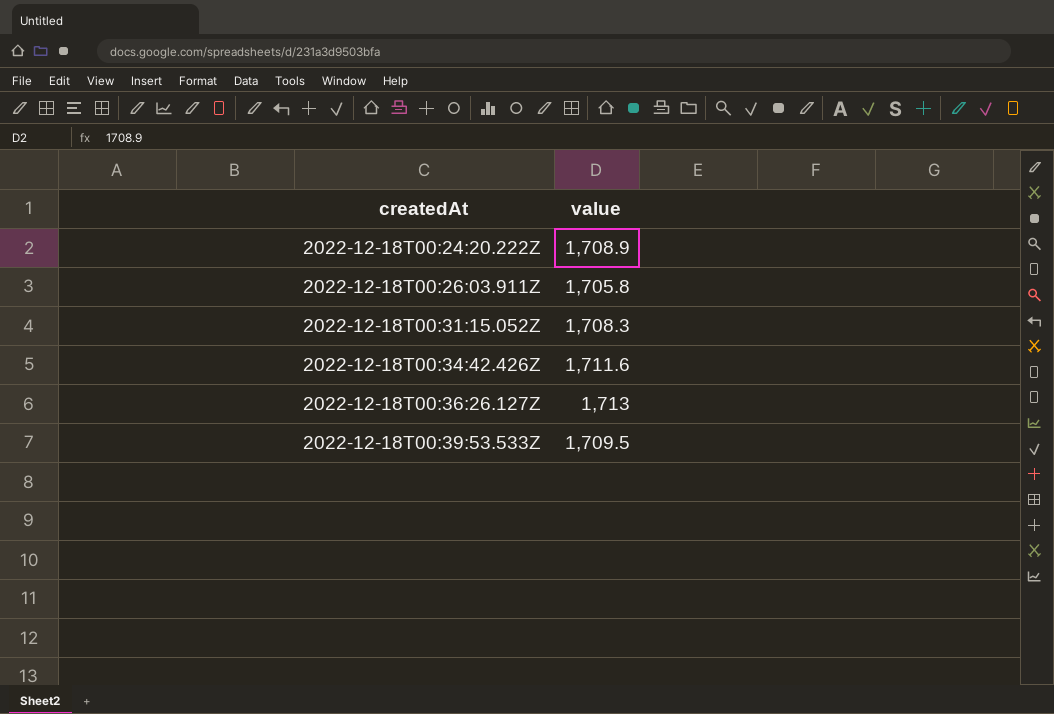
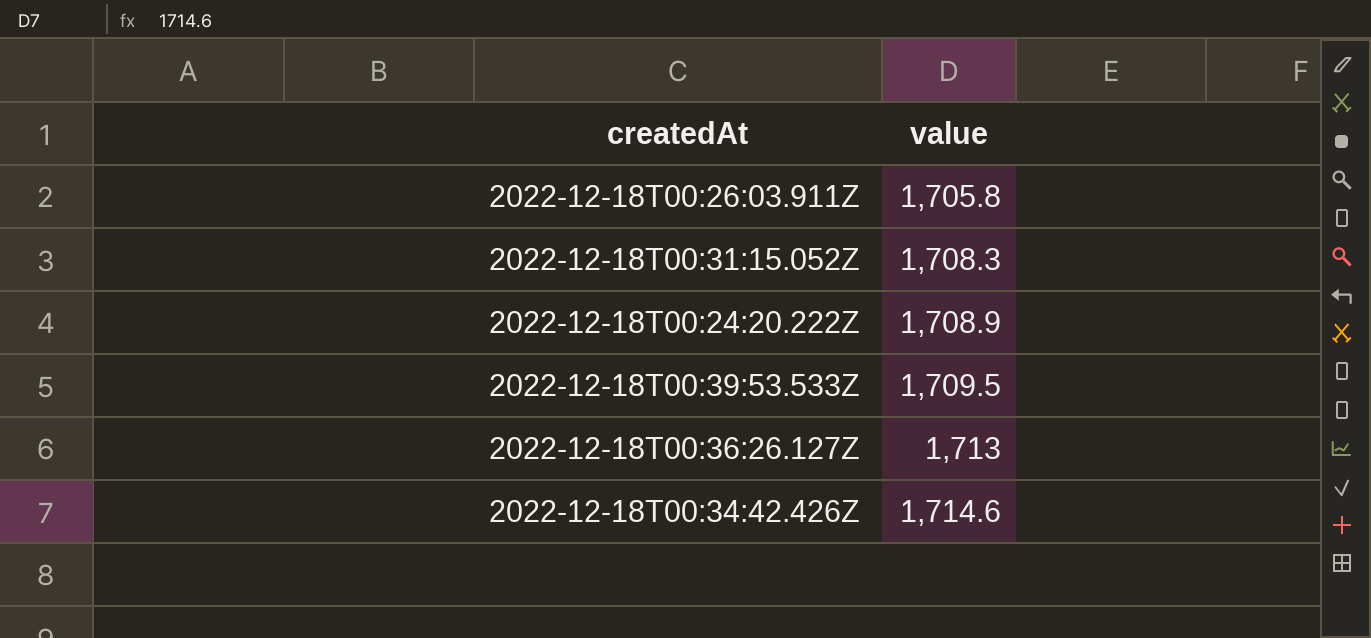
row order: createdAt ascending -> value ascending
2022-12-18T00:34:42.426Z | value: 1,711.6 -> 1,714.6

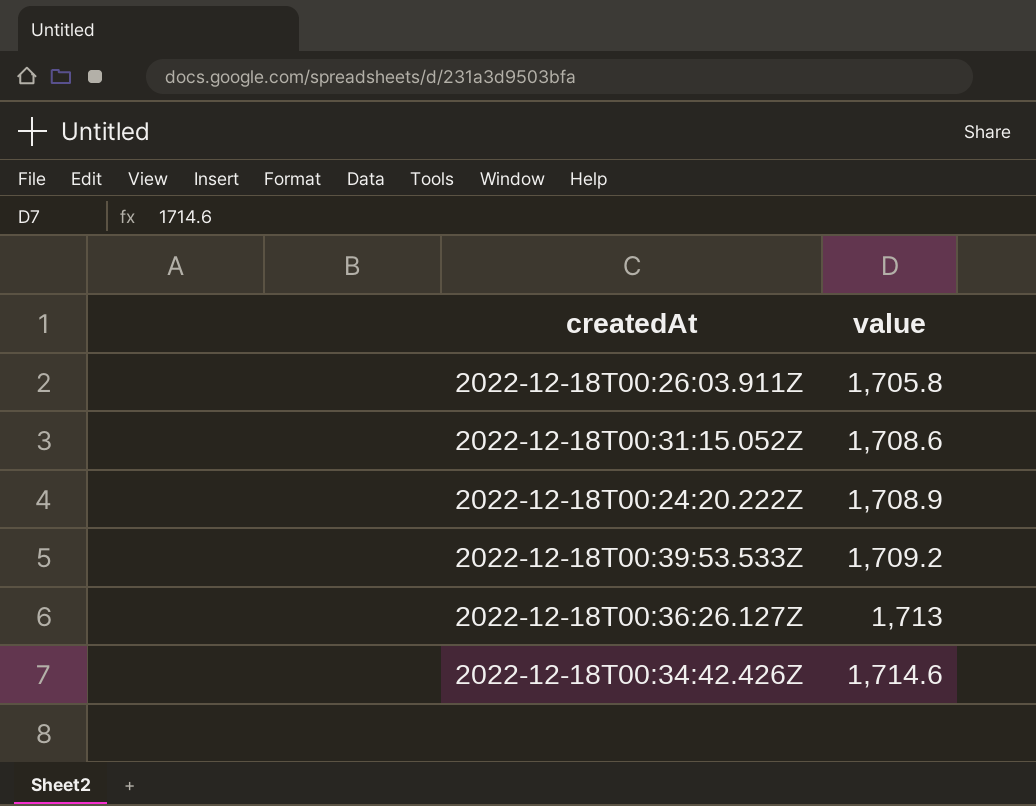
2022-12-18T00:31:15.052Z | value: 1,708.3 -> 1,708.6
2022-12-18T00:39:53.533Z | value: 1,709.5 -> 1,709.2

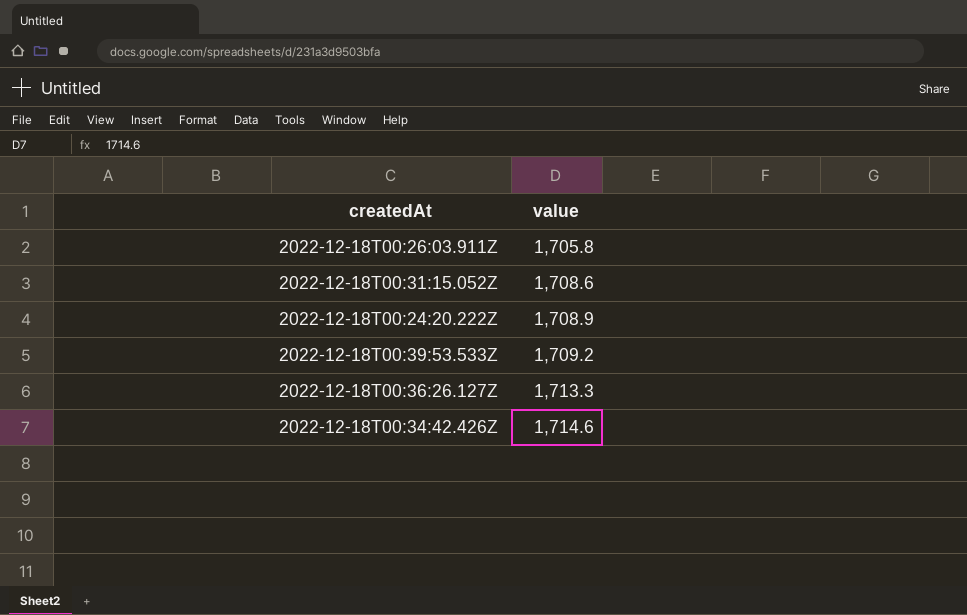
2022-12-18T00:36:26.127Z | value: 1,713 -> 1,713.3

